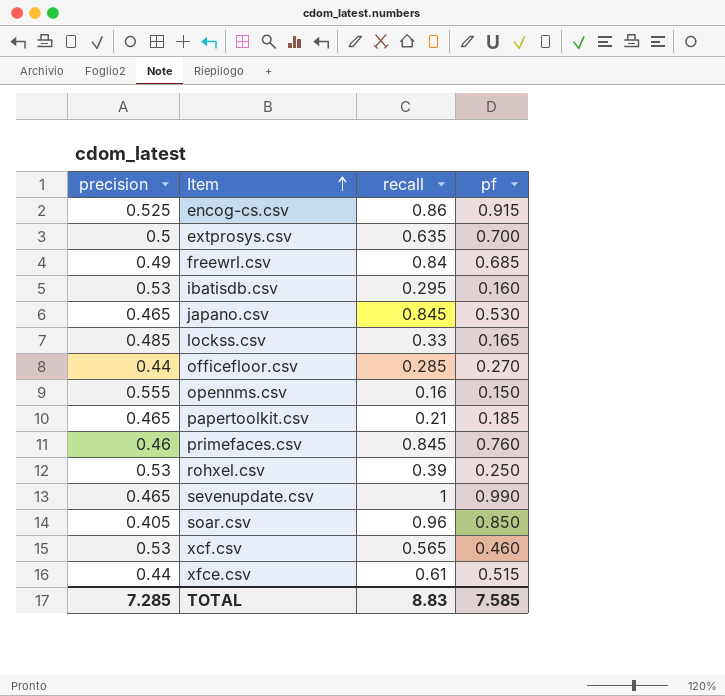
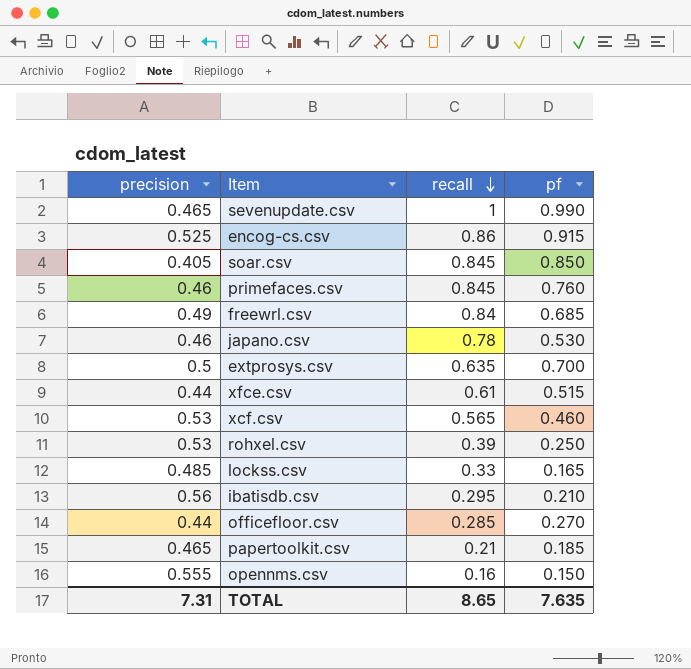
row order: Item ascending -> recall descending
soar.csv | recall: 0.96 -> 0.845
japano.csv | precision: 0.465 -> 0.46
japano.csv | recall: 0.845 -> 0.78
ibatisdb.csv | precision: 0.53 -> 0.56
ibatisdb.csv | pf: 0.160 -> 0.210
TOTAL | precision: 7.285 -> 7.31
TOTAL | recall: 8.83 -> 8.65
TOTAL | pf: 7.585 -> 7.635

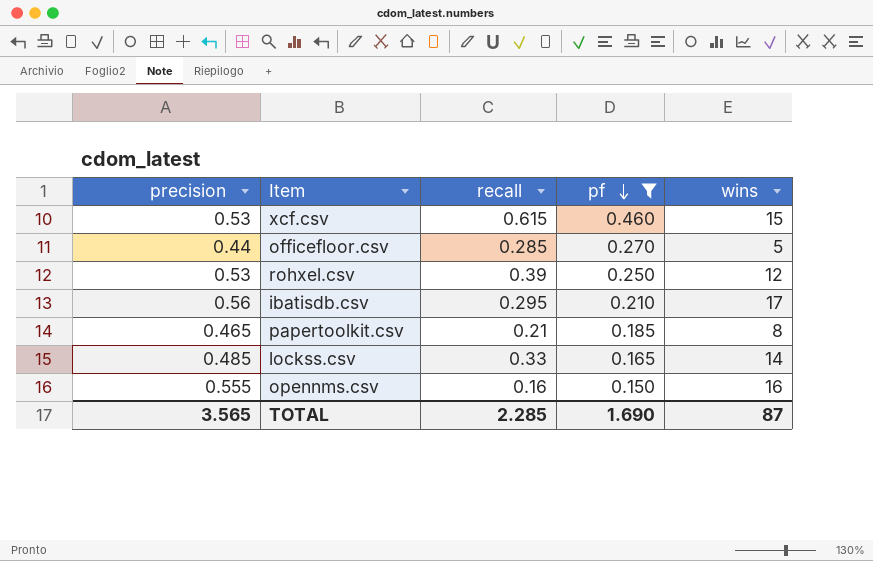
filter: none -> pf <= 0.460
row order: recall descending -> pf descending
column wins | position: none -> 5
xcf.csv | recall: 0.565 -> 0.615
TOTAL | precision: 7.31 -> 3.565
TOTAL | recall: 8.65 -> 2.285
TOTAL | pf: 7.635 -> 1.690

